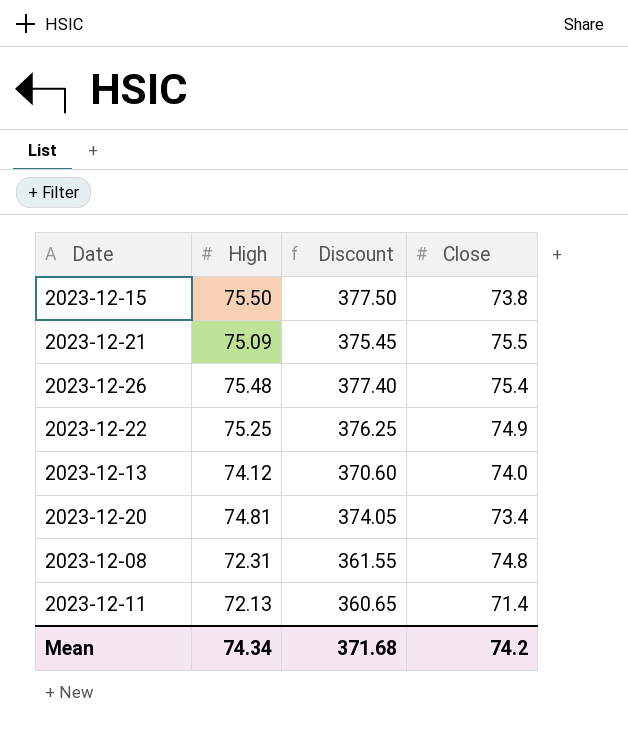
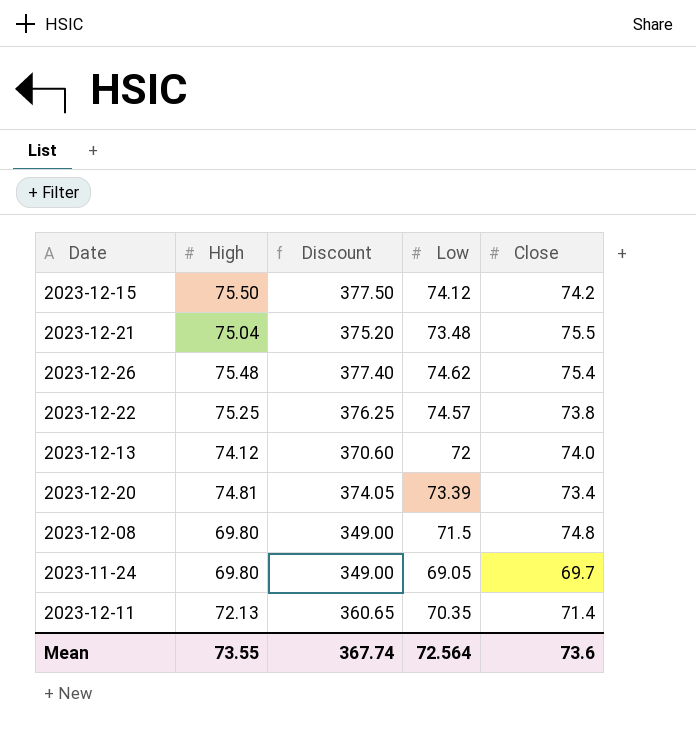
column Low | position: none -> 4
2023-12-15 | Close: 73.8 -> 74.2
2023-12-21 | High: 75.09 -> 75.04
2023-12-21 | Discount: 375.45 -> 375.20
2023-12-22 | Close: 74.9 -> 73.8
2023-12-08 | High: 72.31 -> 69.80
2023-12-08 | Discount: 361.55 -> 349.00
row 2023-11-24: none -> 69.80 | 349.00 | 69.05 | 69.7
Mean | High: 74.34 -> 73.55
Mean | Discount: 371.68 -> 367.74
Mean | Close: 74.2 -> 73.6

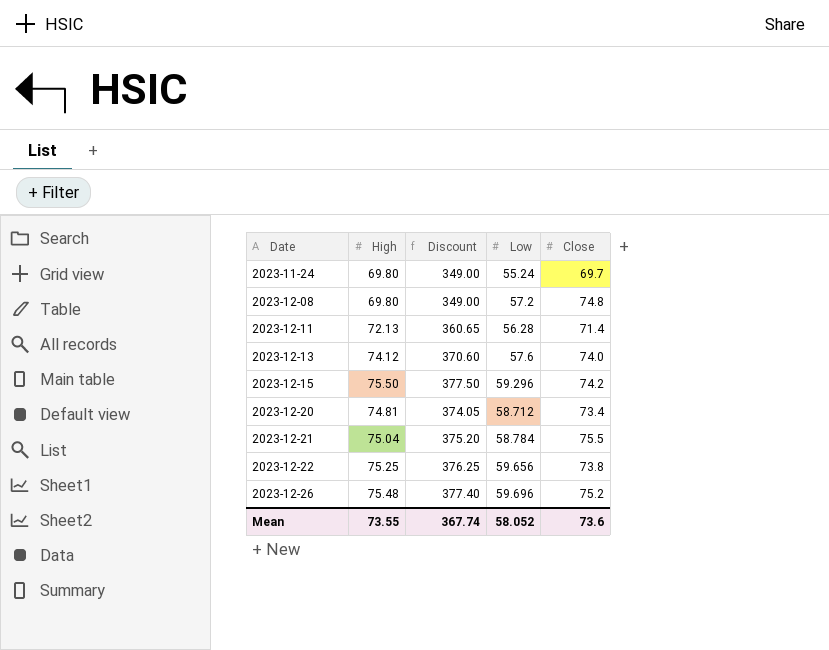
row order: none -> Date ascending
2023-11-24 | Low: 69.05 -> 55.24
2023-12-08 | Low: 71.5 -> 57.2
2023-12-11 | Low: 70.35 -> 56.28
2023-12-13 | Low: 72 -> 57.6
2023-12-15 | Low: 74.12 -> 59.296
2023-12-20 | Low: 73.39 -> 58.712
2023-12-21 | Low: 73.48 -> 58.784
2023-12-22 | Low: 74.57 -> 59.656
2023-12-26 | Low: 74.62 -> 59.696
2023-12-26 | Close: 75.4 -> 75.2
Mean | Low: 72.564 -> 58.052

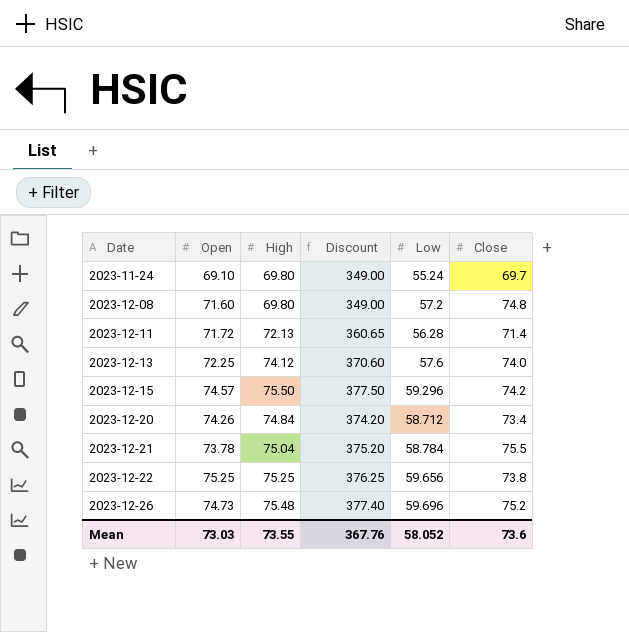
column Open | position: none -> 2
2023-12-20 | High: 74.81 -> 74.84
2023-12-20 | Discount: 374.05 -> 374.20
Mean | Discount: 367.74 -> 367.76

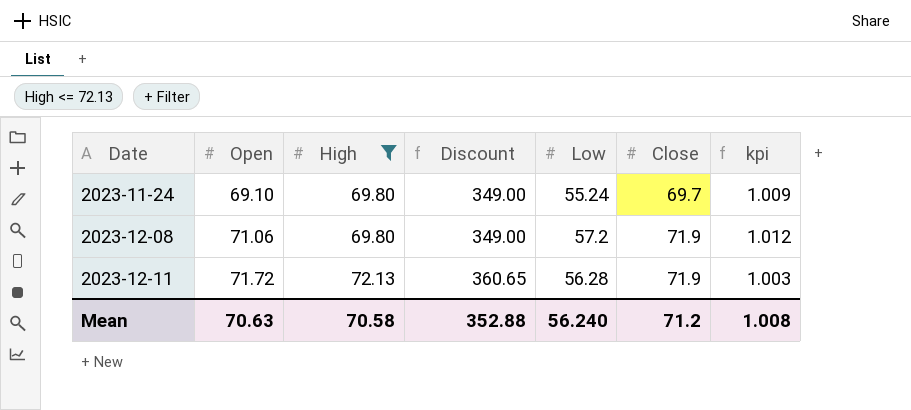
filter: none -> High <= 72.13
column kpi | formula: none -> [Close] / [Open]
2023-12-08 | Open: 71.60 -> 71.06
2023-12-08 | Close: 74.8 -> 71.9
2023-12-11 | Close: 71.4 -> 71.9
Mean | Open: 73.03 -> 70.63
Mean | High: 73.55 -> 70.58
Mean | Discount: 367.76 -> 352.88
Mean | Low: 58.052 -> 56.240
Mean | Close: 73.6 -> 71.2

